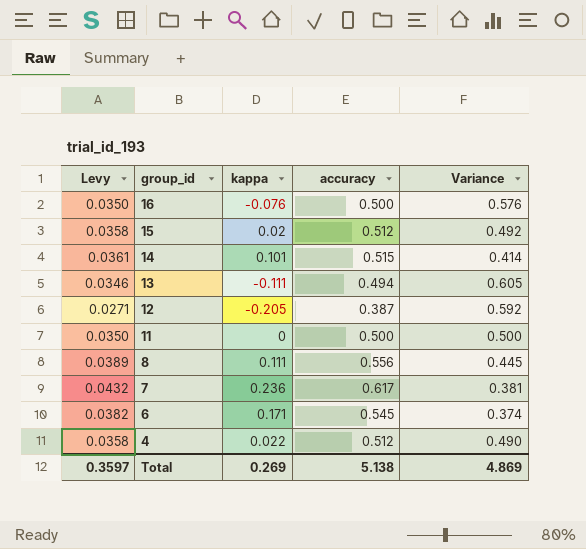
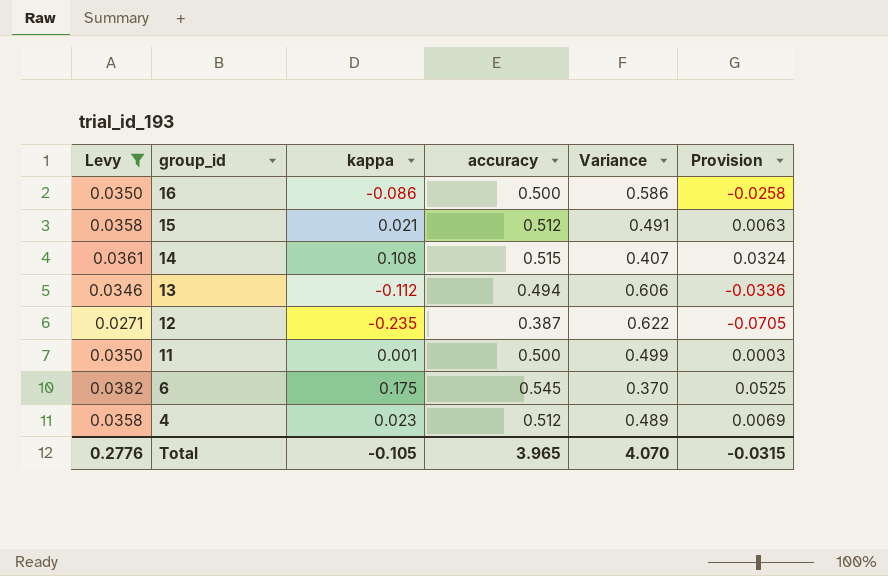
filter: none -> Levy <= 0.0382
column Provision | formula: none -> [kappa] * 0.3
16 | kappa: -0.076 -> -0.086
16 | Variance: 0.576 -> 0.586
15 | kappa: 0.02 -> 0.021
15 | Variance: 0.492 -> 0.491
14 | kappa: 0.101 -> 0.108
14 | Variance: 0.414 -> 0.407
13 | kappa: -0.111 -> -0.112
13 | Variance: 0.605 -> 0.606
12 | kappa: -0.205 -> -0.235
12 | Variance: 0.592 -> 0.622
11 | kappa: 0 -> 0.001
11 | Variance: 0.500 -> 0.499
6 | kappa: 0.171 -> 0.175
6 | Variance: 0.374 -> 0.370
4 | kappa: 0.022 -> 0.023
4 | Variance: 0.490 -> 0.489
Total | Levy: 0.3597 -> 0.2776
Total | kappa: 0.269 -> -0.105
Total | accuracy: 5.138 -> 3.965
Total | Variance: 4.869 -> 4.070

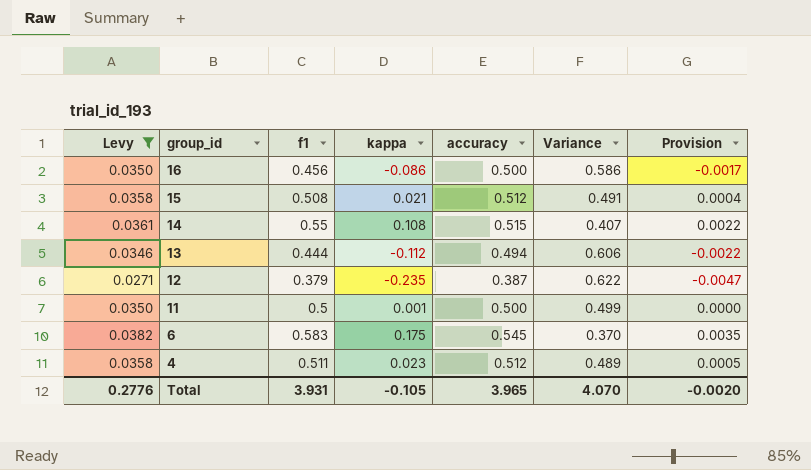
column f1 | position: none -> 3
column Provision | formula: [kappa] * 0.3 -> [kappa] * 0.02
Total | Provision: -0.0315 -> -0.0020

